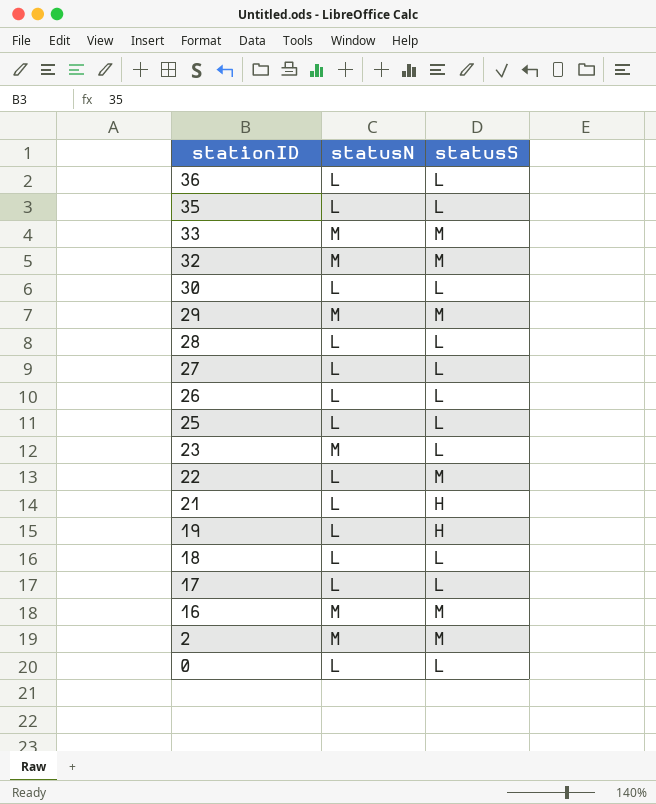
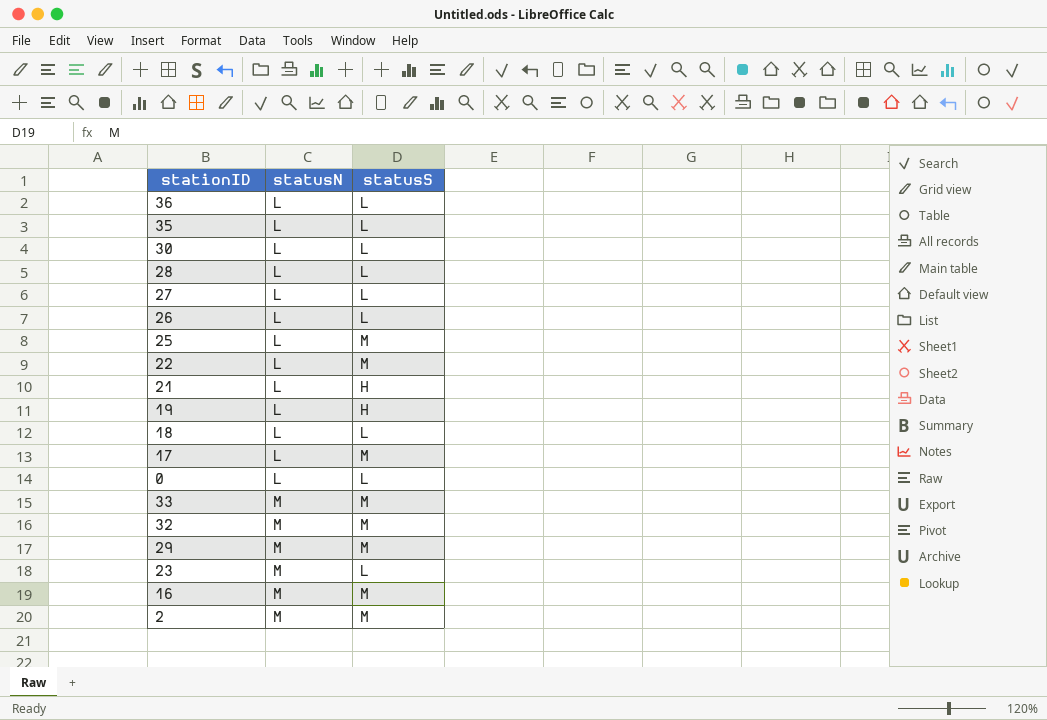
row order: stationID descending -> statusN ascending
25 | statusS: L -> M
17 | statusS: L -> M

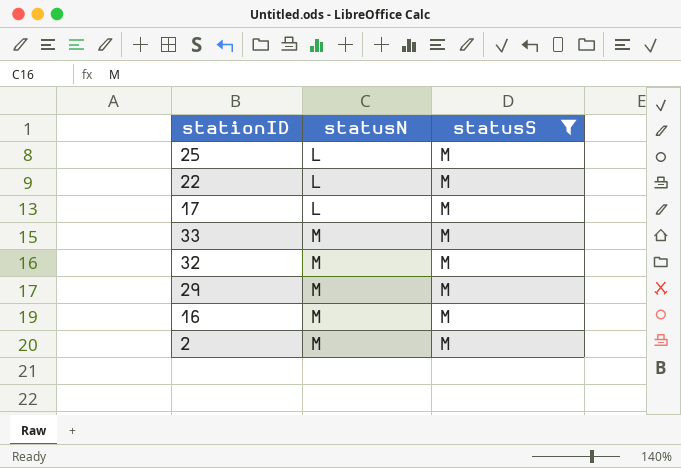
filter: none -> statusS = M

